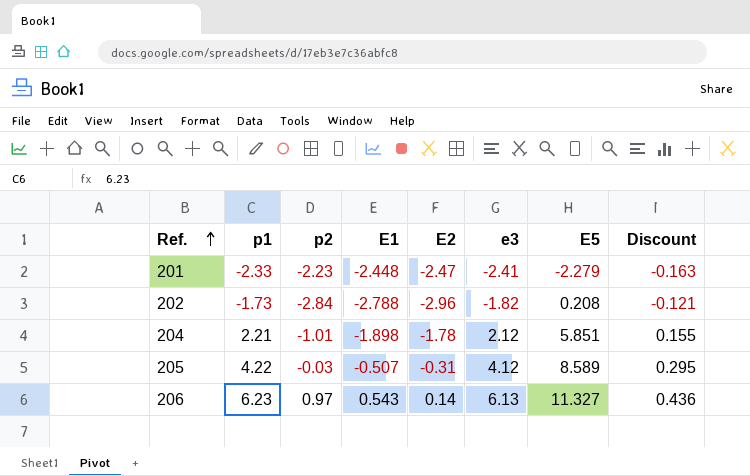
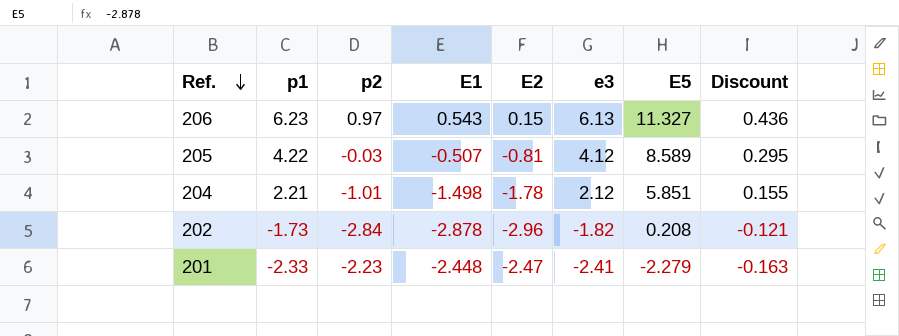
row order: Ref. ascending -> Ref. descending
206 | E2: 0.14 -> 0.15
205 | E2: -0.31 -> -0.81
204 | E1: -1.898 -> -1.498
202 | E1: -2.788 -> -2.878

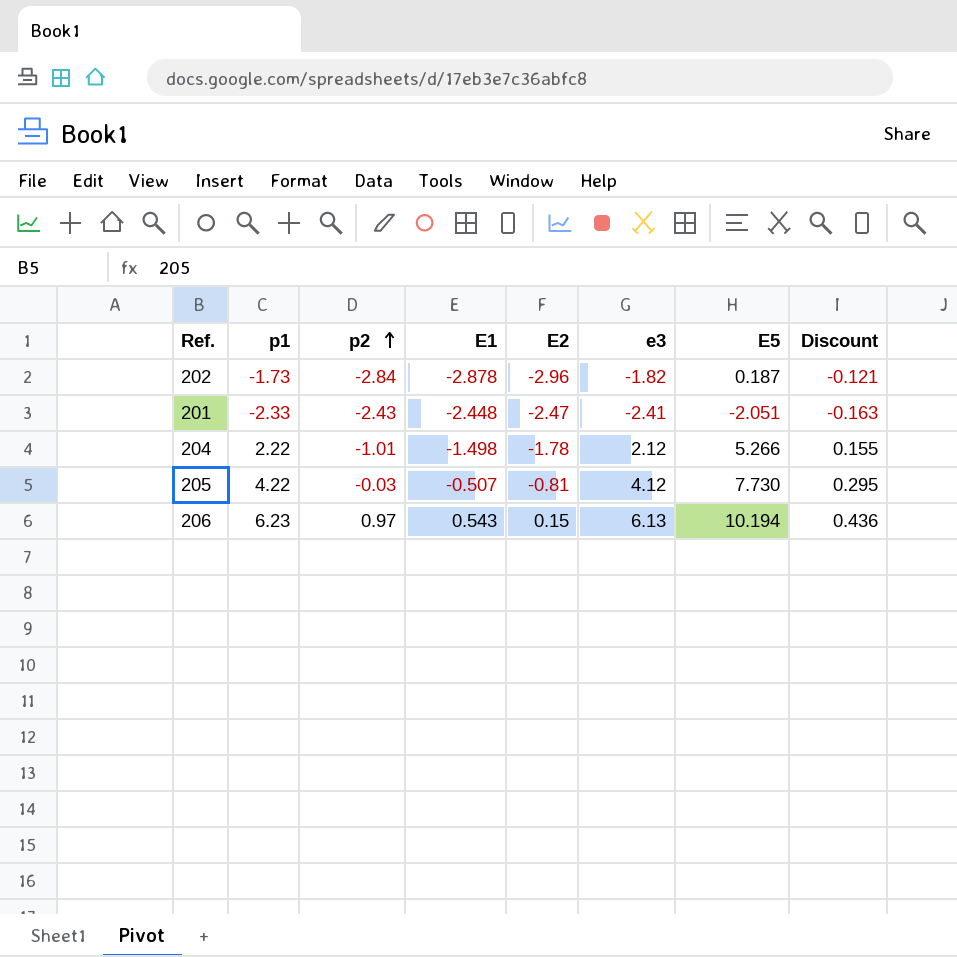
row order: Ref. descending -> p2 ascending
202 | E5: 0.208 -> 0.187
201 | p2: -2.23 -> -2.43
201 | E5: -2.279 -> -2.051
204 | p1: 2.21 -> 2.22
204 | E5: 5.851 -> 5.266
205 | E5: 8.589 -> 7.730
206 | E5: 11.327 -> 10.194

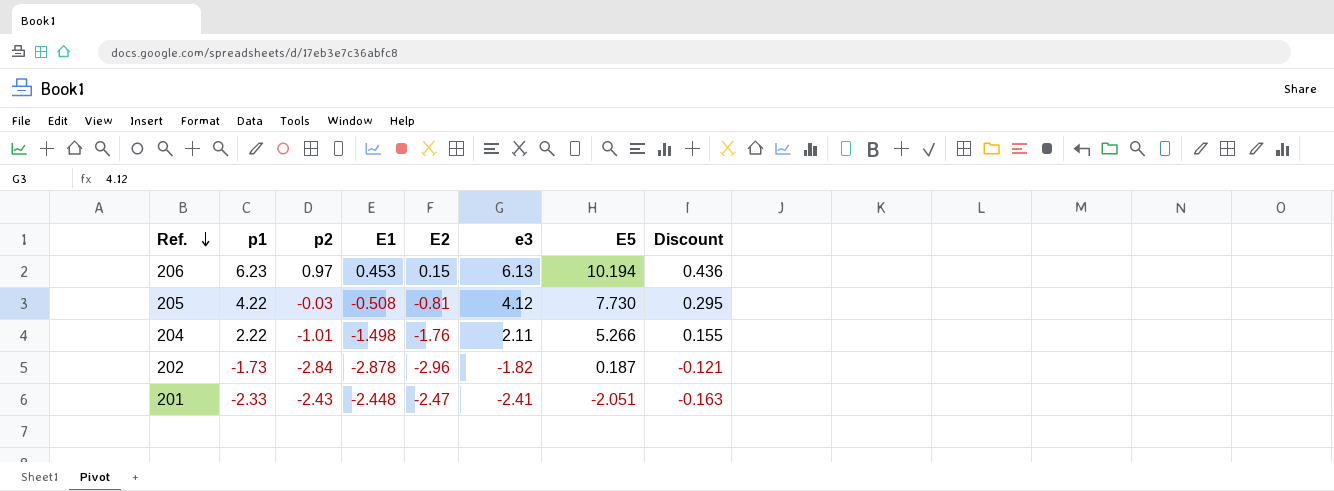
row order: p2 ascending -> Ref. descending
206 | E1: 0.543 -> 0.453
205 | E1: -0.507 -> -0.508
204 | E2: -1.78 -> -1.76
204 | e3: 2.12 -> 2.11

